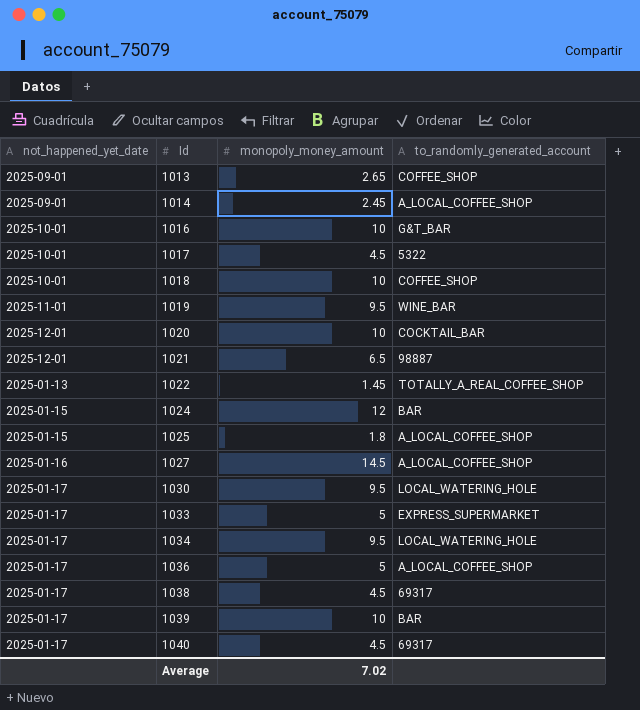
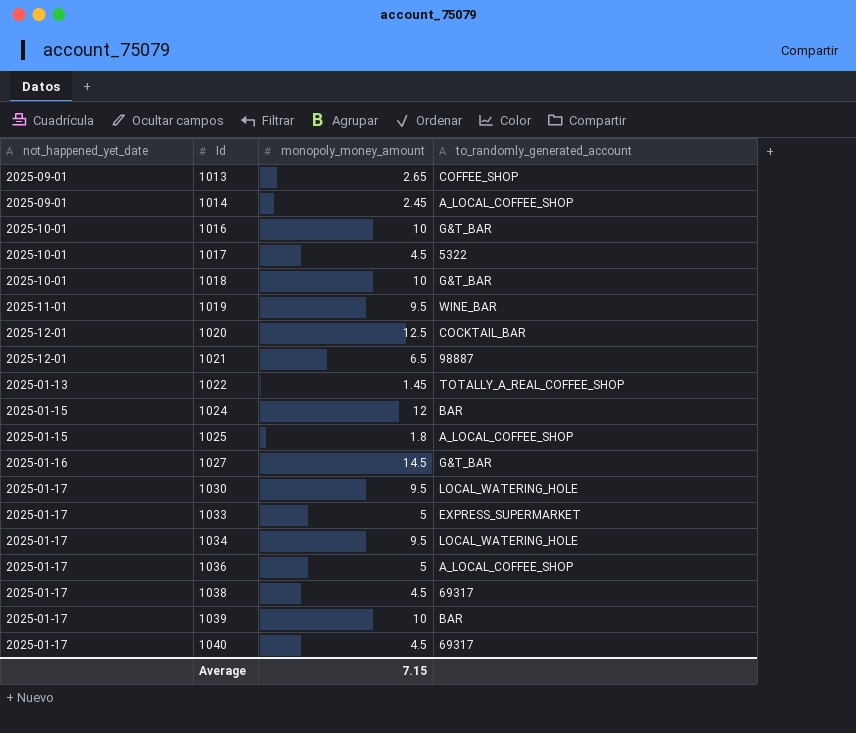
1018 | to_randomly_generated_account: COFFEE_SHOP -> G&T_BAR
1020 | monopoly_money_amount: 10 -> 12.5
1027 | to_randomly_generated_account: A_LOCAL_COFFEE_SHOP -> G&T_BAR
Average | monopoly_money_amount: 7.02 -> 7.15

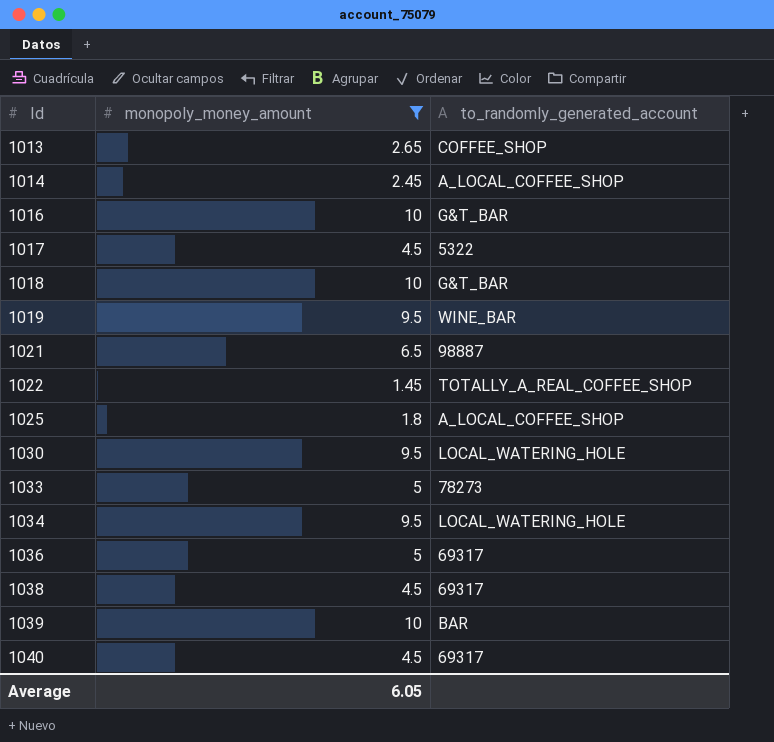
filter: none -> monopoly_money_amount <= 10
column not_happened_yet_date | position: 1 -> none
1033 | to_randomly_generated_account: EXPRESS_SUPERMARKET -> 78273
1036 | to_randomly_generated_account: A_LOCAL_COFFEE_SHOP -> 69317
Average | monopoly_money_amount: 7.15 -> 6.05

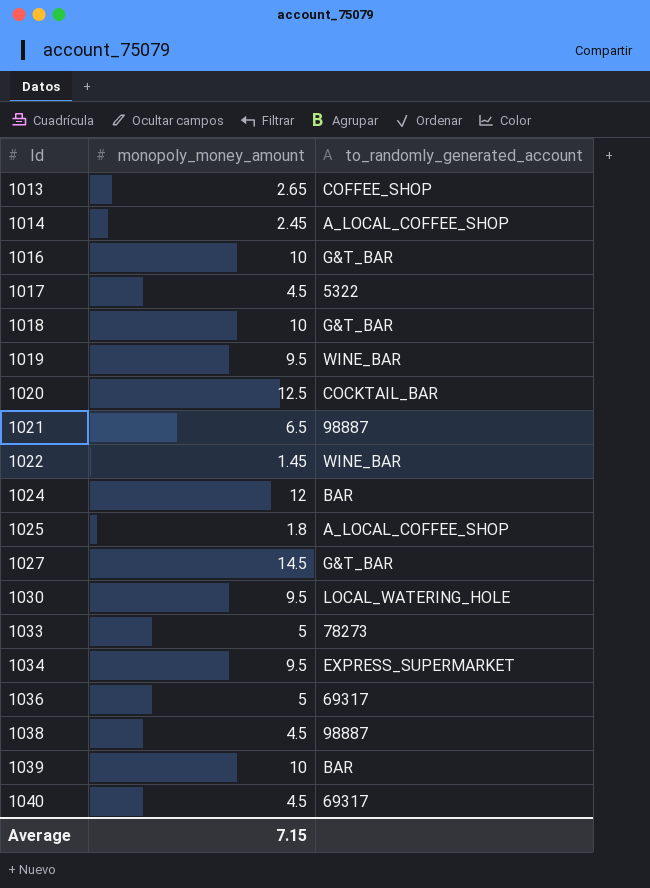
filter: monopoly_money_amount <= 10 -> none
1022 | to_randomly_generated_account: TOTALLY_A_REAL_COFFEE_SHOP -> WINE_BAR
1034 | to_randomly_generated_account: LOCAL_WATERING_HOLE -> EXPRESS_SUPERMARKET
1038 | to_randomly_generated_account: 69317 -> 98887
Average | monopoly_money_amount: 6.05 -> 7.15

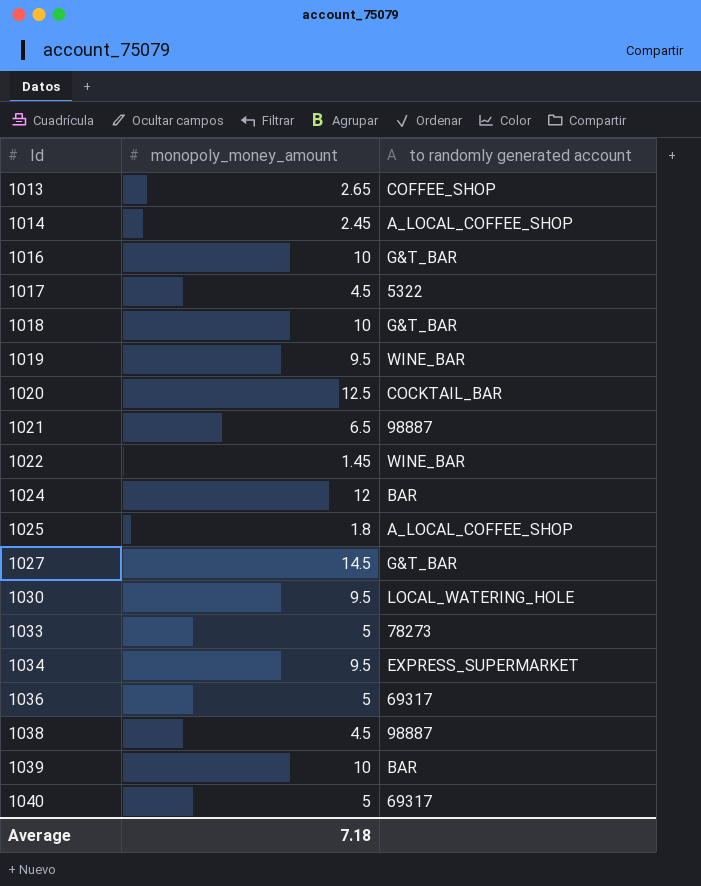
column name: to_randomly_generated_account -> to randomly generated account
1040 | monopoly_money_amount: 4.5 -> 5
Average | monopoly_money_amount: 7.15 -> 7.18

